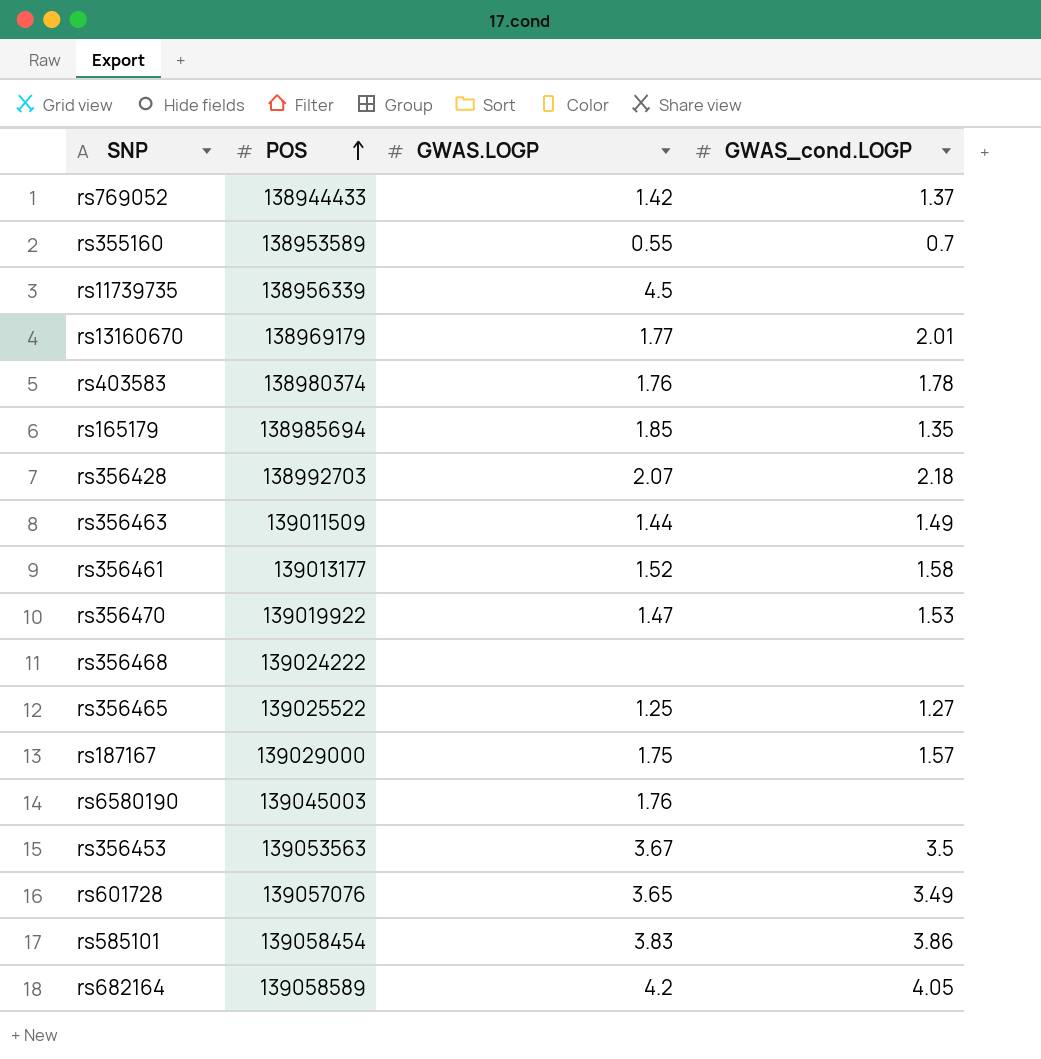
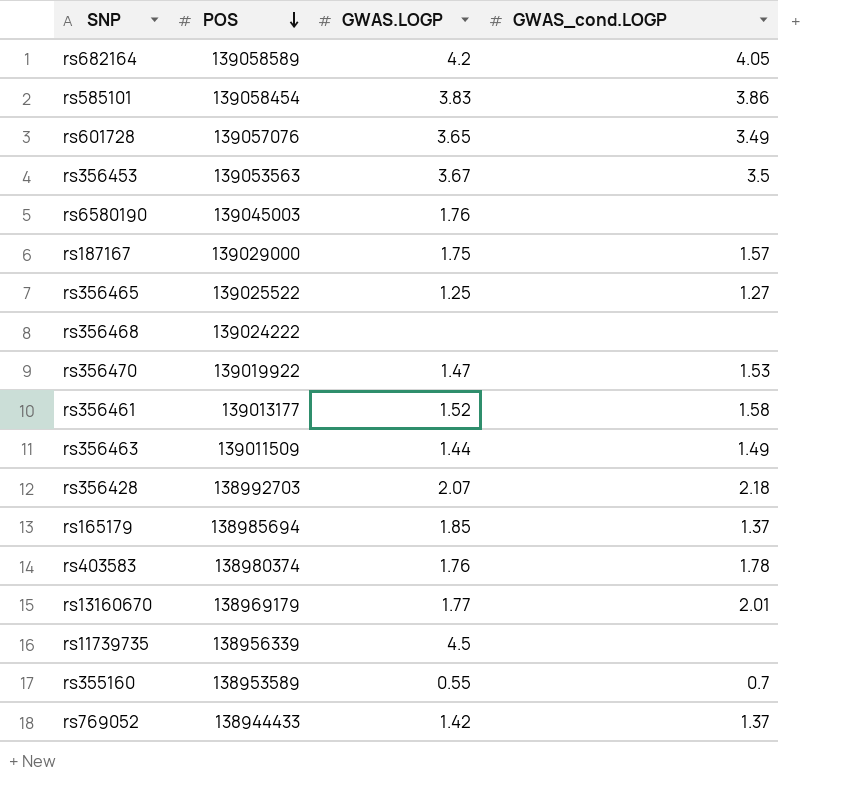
row order: POS ascending -> POS descending
rs165179 | GWAS_cond.LOGP: 1.35 -> 1.37

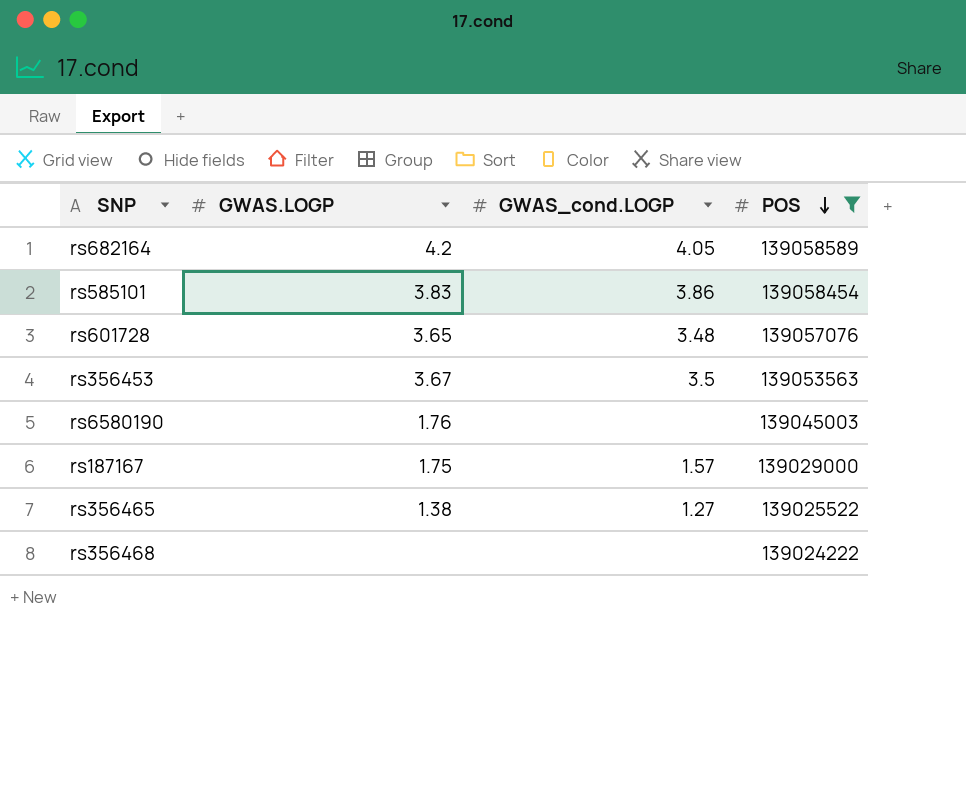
filter: none -> POS >= 139024222
column POS | position: 2 -> 4
rs601728 | GWAS_cond.LOGP: 3.49 -> 3.48
rs356465 | GWAS.LOGP: 1.25 -> 1.38

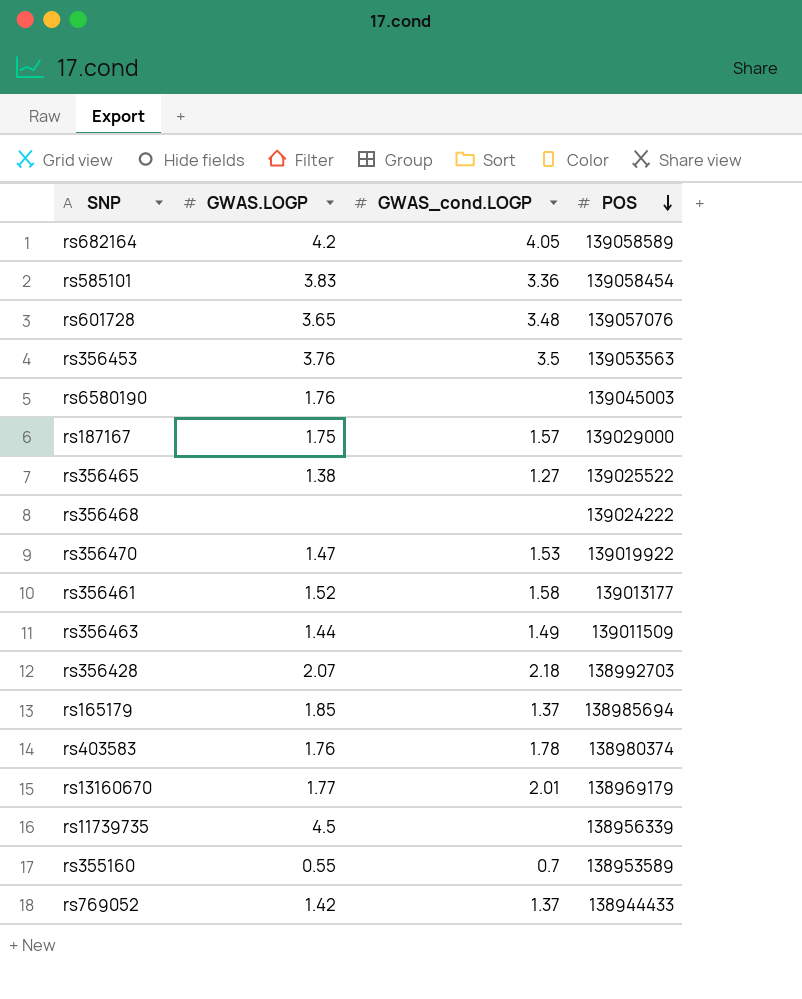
filter: POS >= 139024222 -> none
rs585101 | GWAS_cond.LOGP: 3.86 -> 3.36
rs356453 | GWAS.LOGP: 3.67 -> 3.76

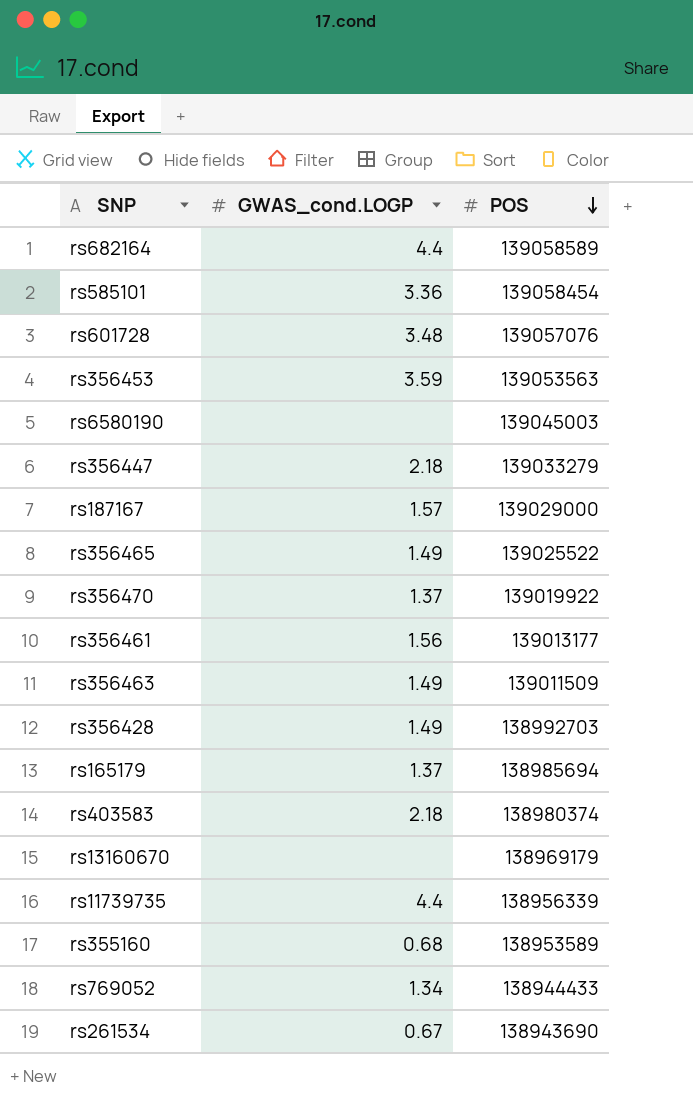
column GWAS.LOGP | position: 2 -> none
row rs356468: none | none | 139024222 -> none
rs682164 | GWAS_cond.LOGP: 4.05 -> 4.4
rs356453 | GWAS_cond.LOGP: 3.5 -> 3.59
row rs356447: none -> 2.18 | 139033279
rs356465 | GWAS_cond.LOGP: 1.27 -> 1.49
rs356470 | GWAS_cond.LOGP: 1.53 -> 1.37
rs356461 | GWAS_cond.LOGP: 1.58 -> 1.56
rs356428 | GWAS_cond.LOGP: 2.18 -> 1.49
rs403583 | GWAS_cond.LOGP: 1.78 -> 2.18
rs13160670 | GWAS_cond.LOGP: 2.01 -> none
rs11739735 | GWAS_cond.LOGP: none -> 4.4
rs355160 | GWAS_cond.LOGP: 0.7 -> 0.68
rs769052 | GWAS_cond.LOGP: 1.37 -> 1.34
row rs261534: none -> 0.67 | 138943690

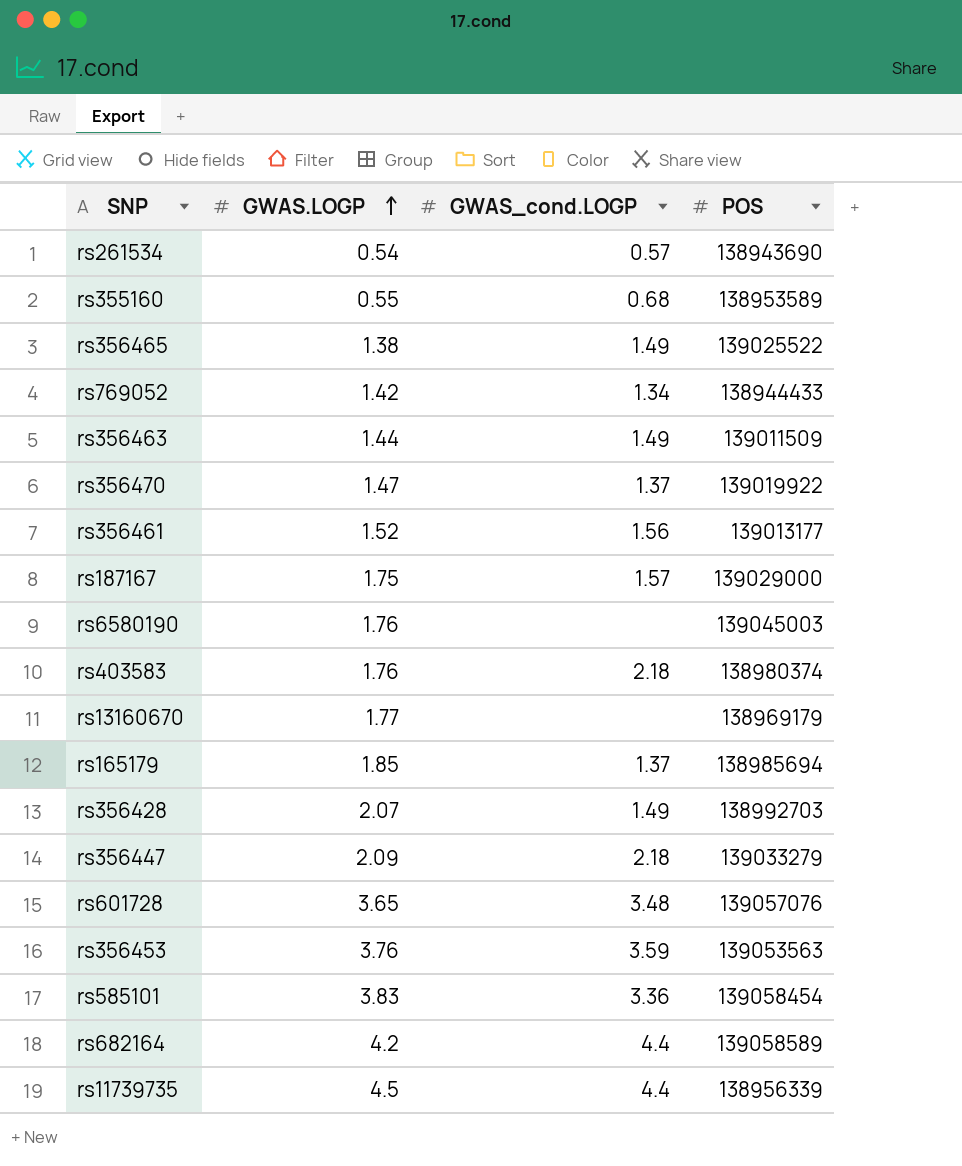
row order: POS descending -> GWAS.LOGP ascending
column GWAS.LOGP | position: none -> 2
rs261534 | GWAS_cond.LOGP: 0.67 -> 0.57

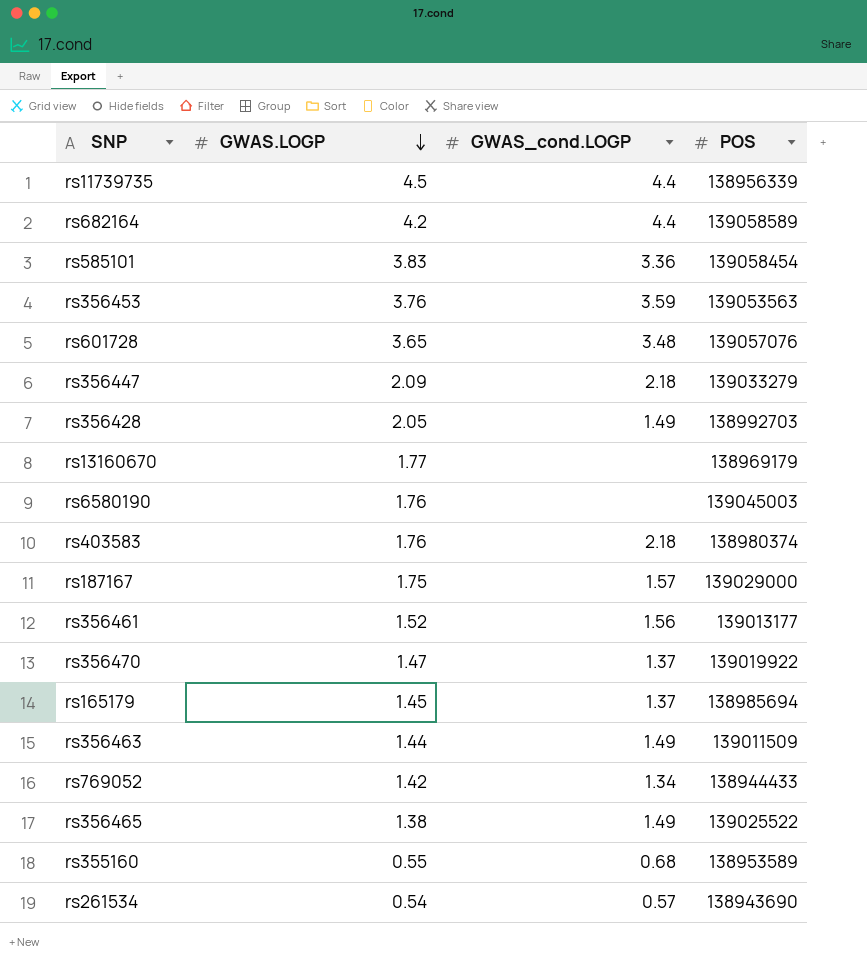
row order: GWAS.LOGP ascending -> GWAS.LOGP descending
rs356428 | GWAS.LOGP: 2.07 -> 2.05
rs165179 | GWAS.LOGP: 1.85 -> 1.45

